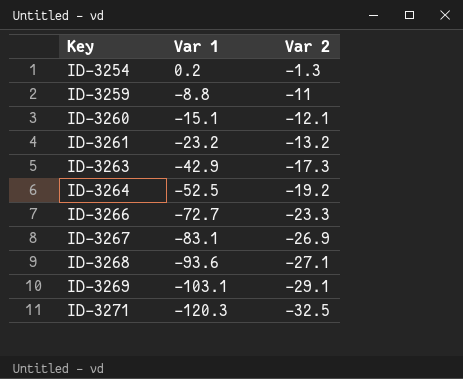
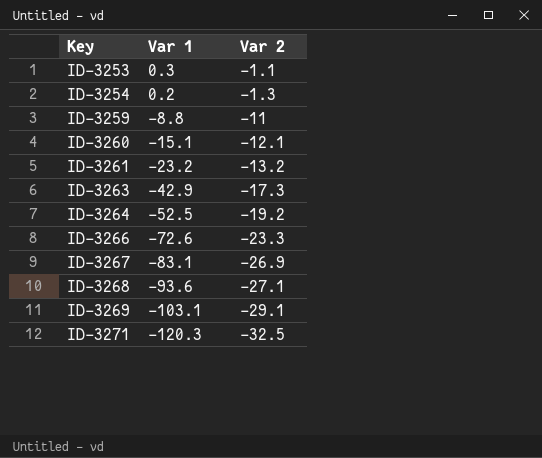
row ID-3253: none -> 0.3 | -1.1
ID-3266 | Var 1: -72.7 -> -72.6

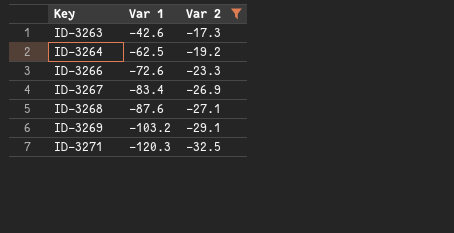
filter: none -> Var 2 <= -17.3
ID-3263 | Var 1: -42.9 -> -42.6
ID-3264 | Var 1: -52.5 -> -62.5
ID-3267 | Var 1: -83.1 -> -83.4
ID-3268 | Var 1: -93.6 -> -87.6
ID-3269 | Var 1: -103.1 -> -103.2

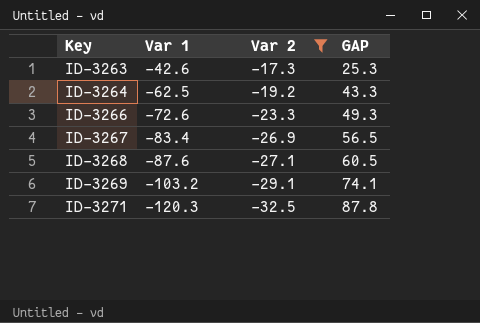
column GAP | formula: none -> [Var 2] - [Var 1]

